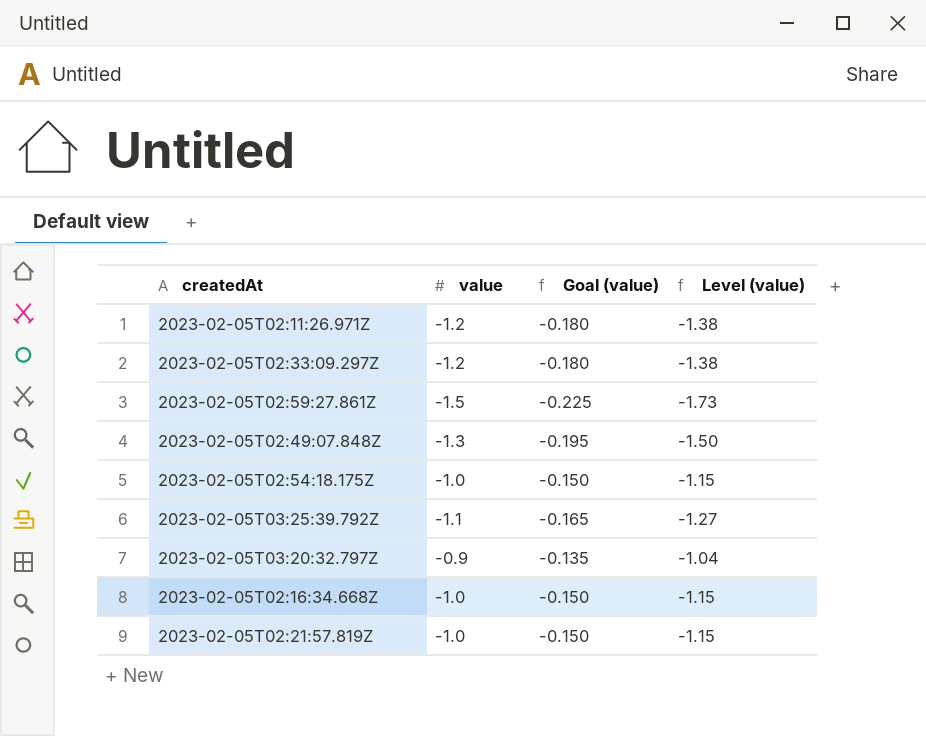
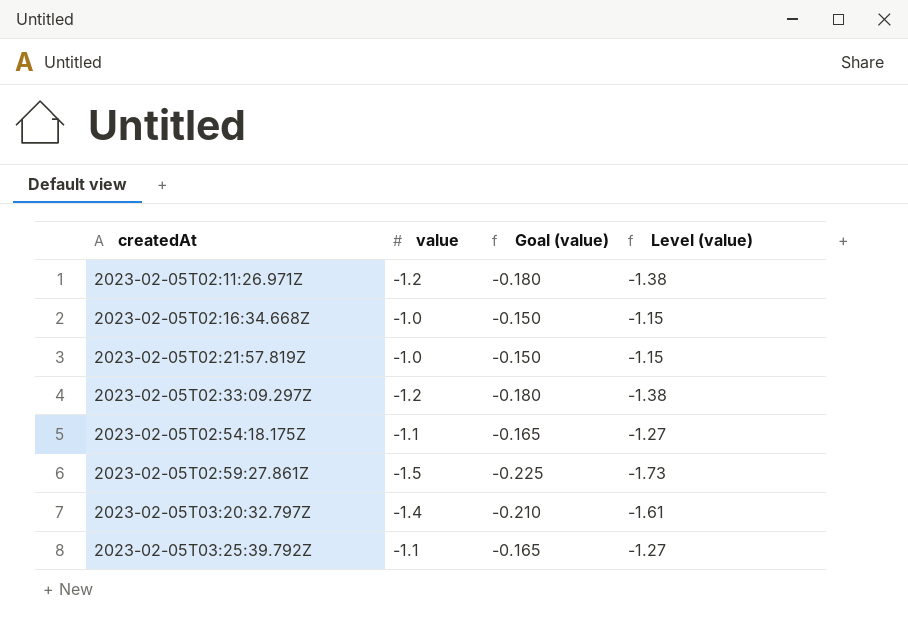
row order: none -> createdAt ascending
row 2023-02-05T02:49:07.848Z: -1.3 | -0.195 | -1.50 -> none
2023-02-05T02:54:18.175Z | value: -1.0 -> -1.1
2023-02-05T02:54:18.175Z | Goal (value): -0.150 -> -0.165
2023-02-05T02:54:18.175Z | Level (value): -1.15 -> -1.27
2023-02-05T03:20:32.797Z | value: -0.9 -> -1.4
2023-02-05T03:20:32.797Z | Goal (value): -0.135 -> -0.210
2023-02-05T03:20:32.797Z | Level (value): -1.04 -> -1.61

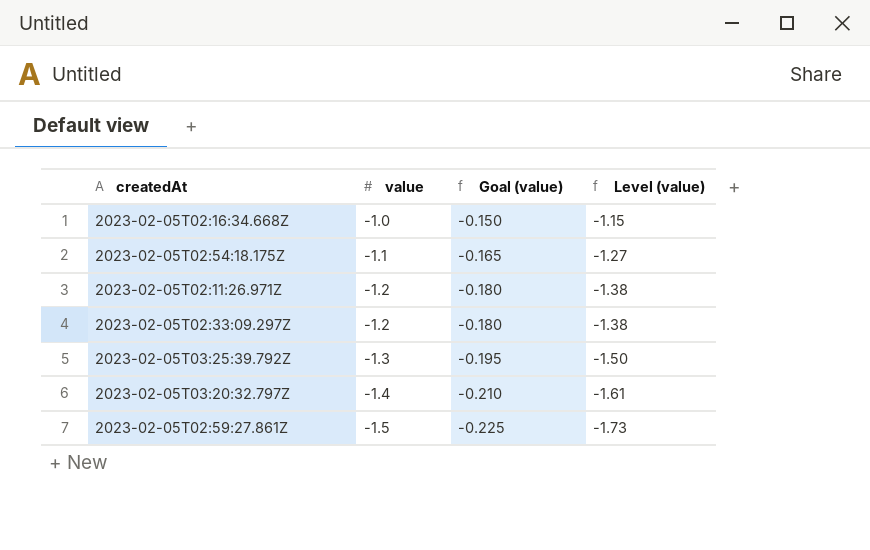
row order: createdAt ascending -> value descending
row 2023-02-05T02:21:57.819Z: -1.0 | -0.150 | -1.15 -> none
2023-02-05T03:25:39.792Z | value: -1.1 -> -1.3
2023-02-05T03:25:39.792Z | Goal (value): -0.165 -> -0.195
2023-02-05T03:25:39.792Z | Level (value): -1.27 -> -1.50

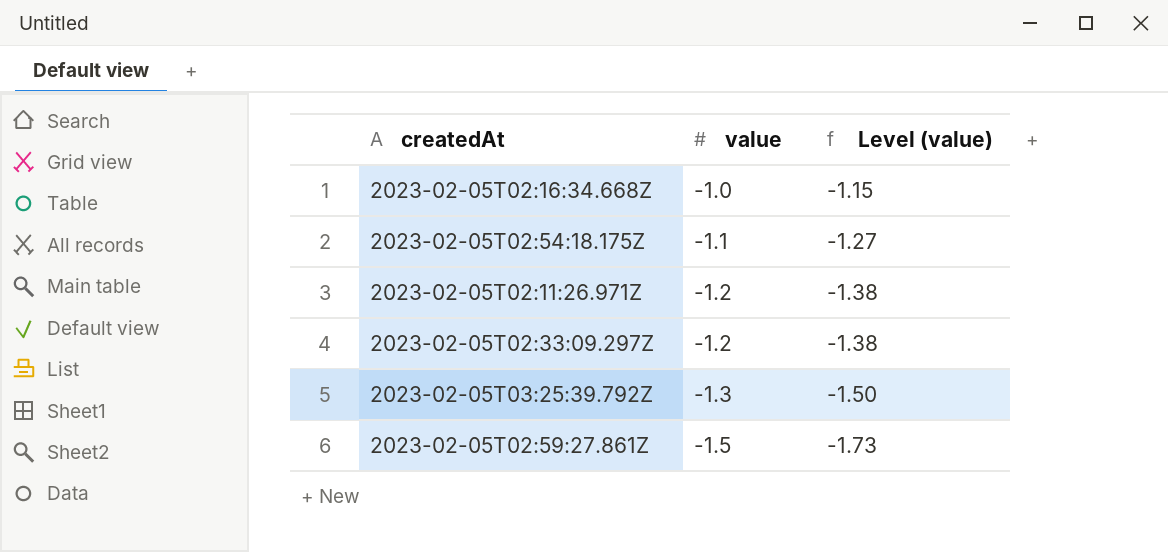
column Goal (value) | formula: [value] * 0.15 -> none
row 2023-02-05T03:20:32.797Z: -1.4 | -0.210 | -1.61 -> none

